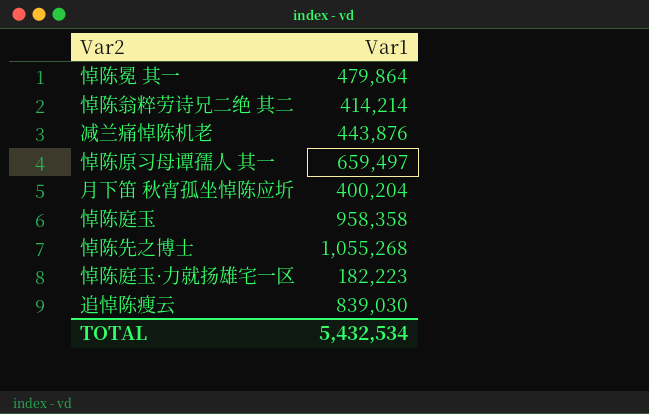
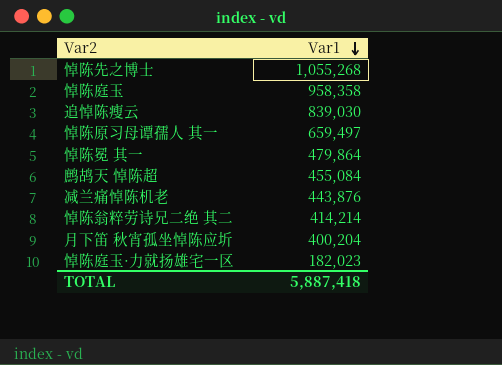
row order: none -> Var1 descending
row 鹧鸪天 悼陈超: none -> 455,084
悼陈庭玉·力就扬雄宅一区 | Var1: 182,223 -> 182,023
TOTAL | Var1: 5,432,534 -> 5,887,418

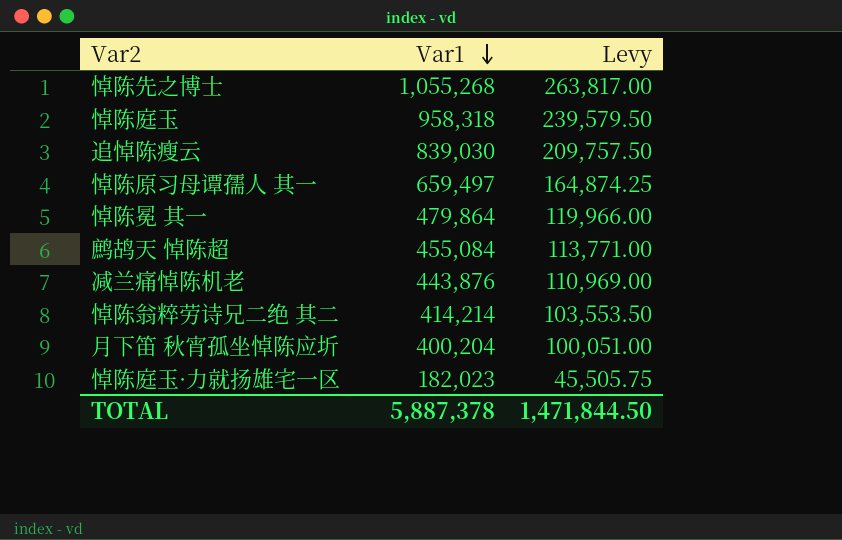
column Levy | formula: none -> [Var1] * 0.25
悼陈庭玉 | Var1: 958,358 -> 958,318
TOTAL | Var1: 5,887,418 -> 5,887,378

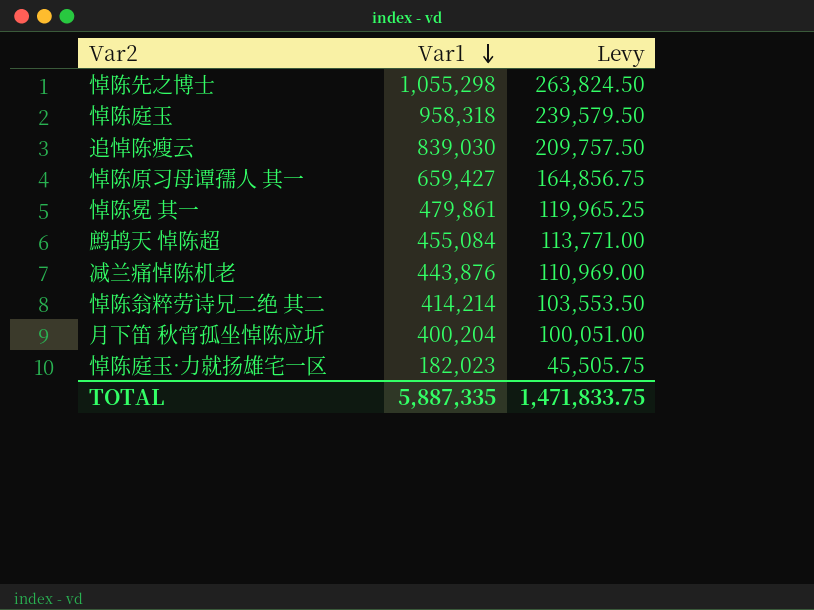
悼陈先之博士 | Var1: 1,055,268 -> 1,055,298
悼陈先之博士 | Levy: 263,817.00 -> 263,824.50
悼陈原习母谭孺人 其一 | Var1: 659,497 -> 659,427
悼陈原习母谭孺人 其一 | Levy: 164,874.25 -> 164,856.75
悼陈冕 其一 | Var1: 479,864 -> 479,861
悼陈冕 其一 | Levy: 119,966.00 -> 119,965.25
TOTAL | Var1: 5,887,378 -> 5,887,335
TOTAL | Levy: 1,471,844.50 -> 1,471,833.75

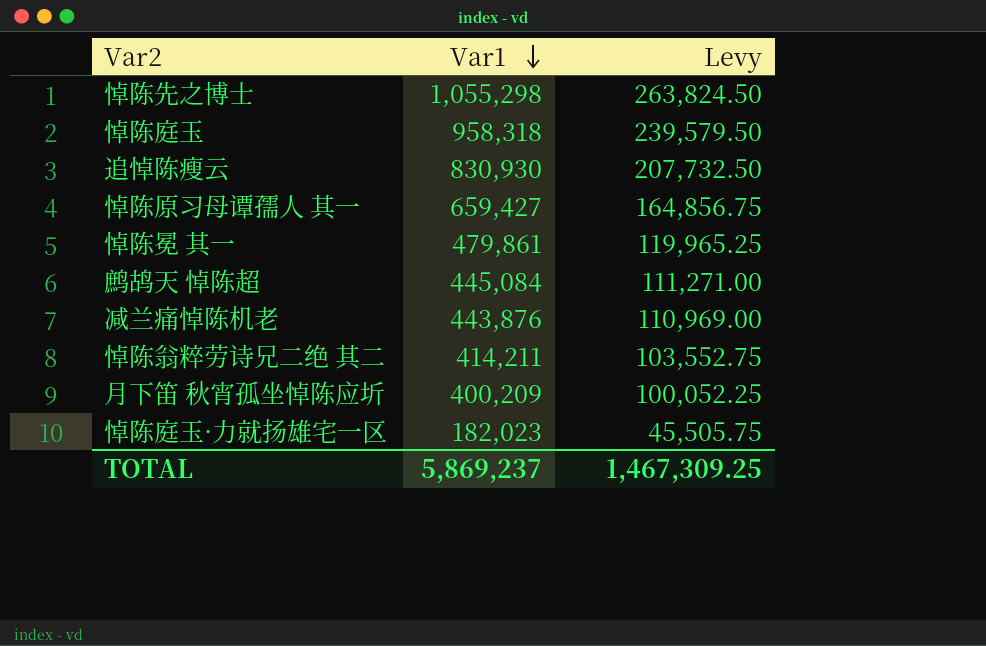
追悼陈瘦云 | Var1: 839,030 -> 830,930
追悼陈瘦云 | Levy: 209,757.50 -> 207,732.50
鹧鸪天 悼陈超 | Var1: 455,084 -> 445,084
鹧鸪天 悼陈超 | Levy: 113,771.00 -> 111,271.00
悼陈翁粹劳诗兄二绝 其二 | Var1: 414,214 -> 414,211
悼陈翁粹劳诗兄二绝 其二 | Levy: 103,553.50 -> 103,552.75
月下笛 秋宵孤坐悼陈应圻 | Var1: 400,204 -> 400,209
月下笛 秋宵孤坐悼陈应圻 | Levy: 100,051.00 -> 100,052.25
TOTAL | Var1: 5,887,335 -> 5,869,237
TOTAL | Levy: 1,471,833.75 -> 1,467,309.25

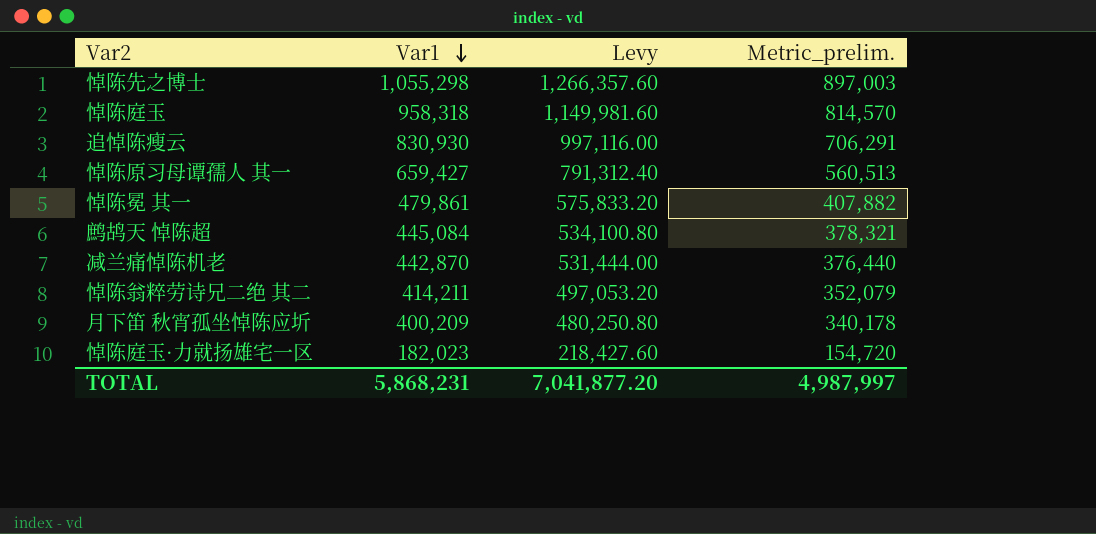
column Levy | formula: [Var1] * 0.25 -> [Var1] * 1.2
column Metric_prelim. | formula: none -> [Var1] * 0.85
减兰痛悼陈机老 | Var1: 443,876 -> 442,870
TOTAL | Var1: 5,869,237 -> 5,868,231
TOTAL | Levy: 1,467,309.25 -> 7,041,877.20

